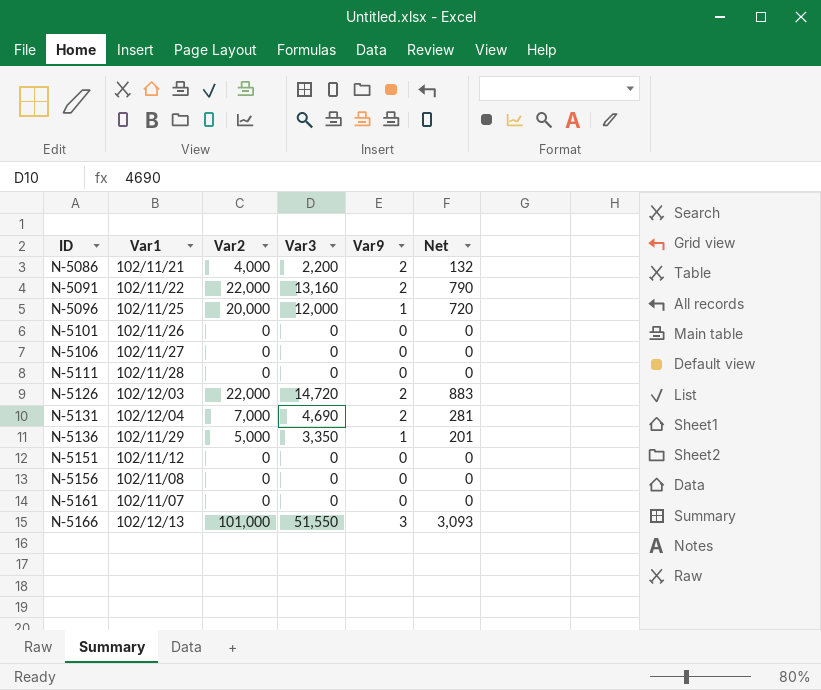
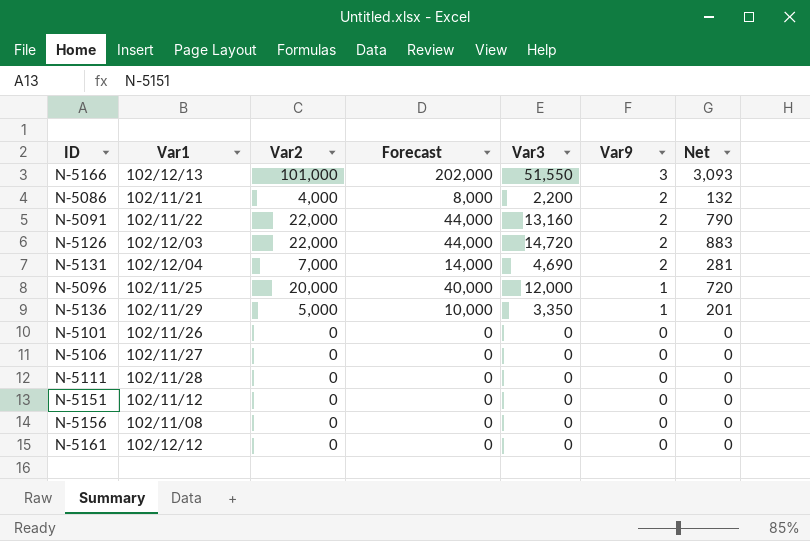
row order: ID ascending -> Var9 descending
column Forecast | formula: none -> [Var2] * 2
N-5161 | Var1: 102/11/07 -> 102/12/12

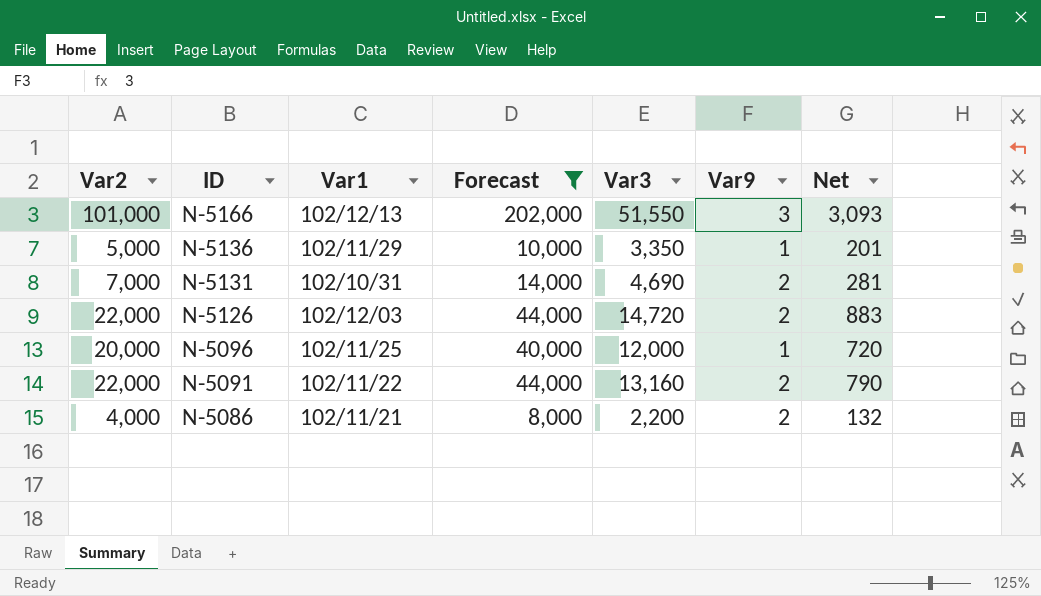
filter: none -> Forecast != 0
row order: Var9 descending -> ID descending
column Var2 | position: 3 -> 1
N-5131 | Var1: 102/12/04 -> 102/10/31

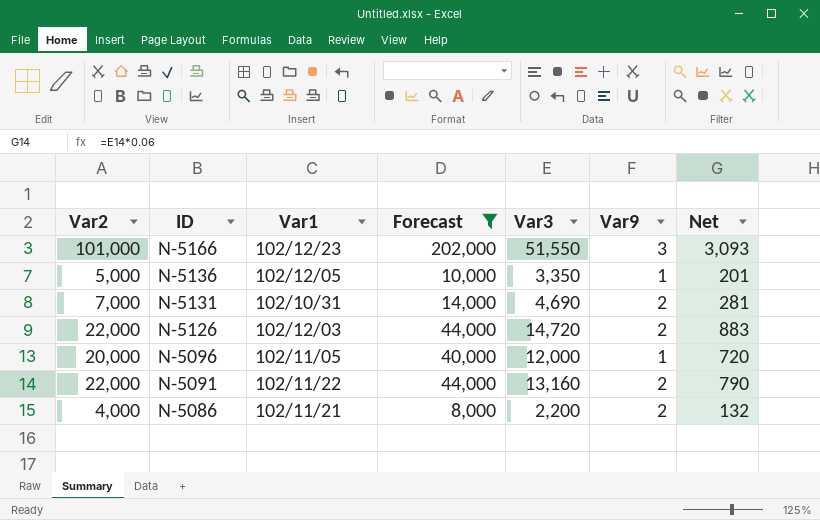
N-5166 | Var1: 102/12/13 -> 102/12/23
N-5136 | Var1: 102/11/29 -> 102/12/05
N-5096 | Var1: 102/11/25 -> 102/11/05

